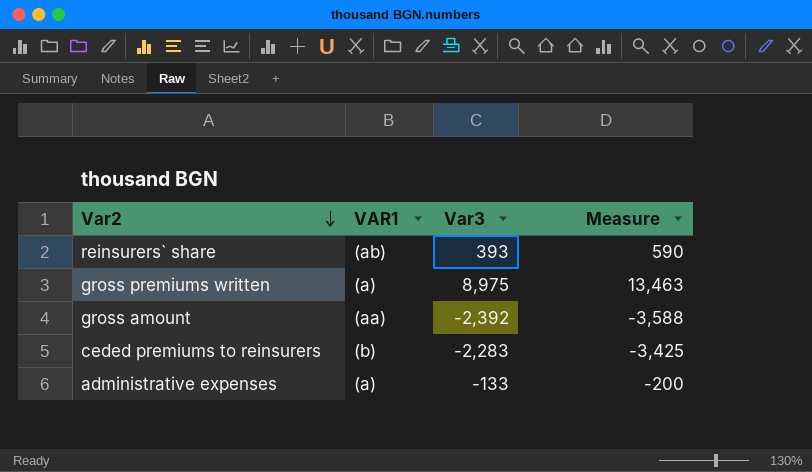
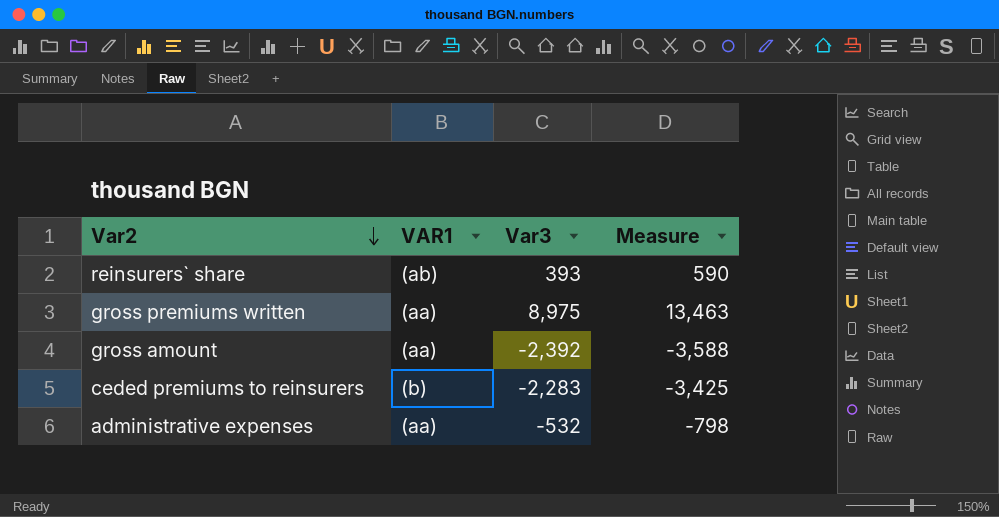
gross premiums written | VAR1: (а) -> (аа)
administrative expenses | VAR1: (а) -> (аа)
administrative expenses | Var3: -133 -> -532
administrative expenses | Measure: -200 -> -798

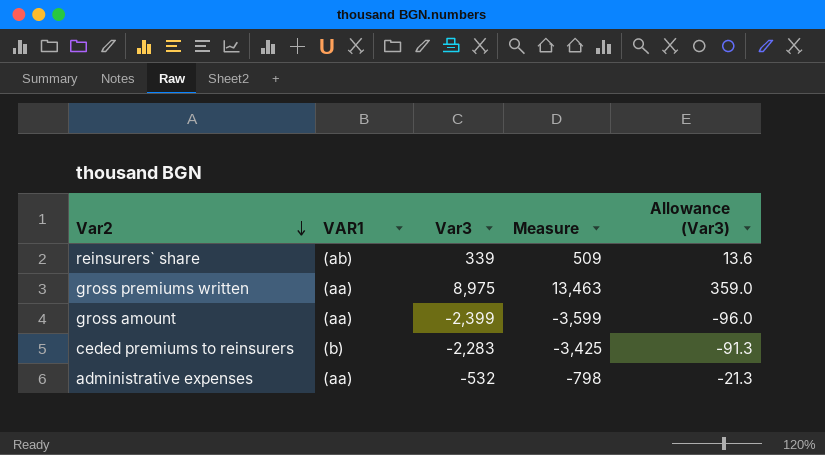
column Allowance (Var3) | formula: none -> [Var3] * 0.04
reinsurers` share | Var3: 393 -> 339
reinsurers` share | Measure: 590 -> 509
gross amount | Var3: -2,392 -> -2,399
gross amount | Measure: -3,588 -> -3,599

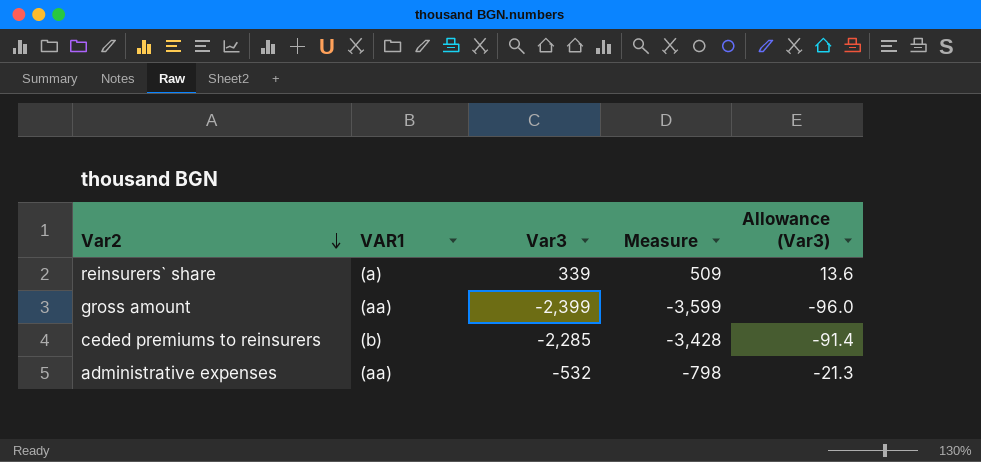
row gross premiums written: (аа) | 8,975 | 13,463 | 359.0 -> none
reinsurers` share | VAR1: (аb) -> (а)
ceded premiums to reinsurers | Var3: -2,283 -> -2,285
ceded premiums to reinsurers | Measure: -3,425 -> -3,428
ceded premiums to reinsurers | Allowance (Var3): -91.3 -> -91.4

